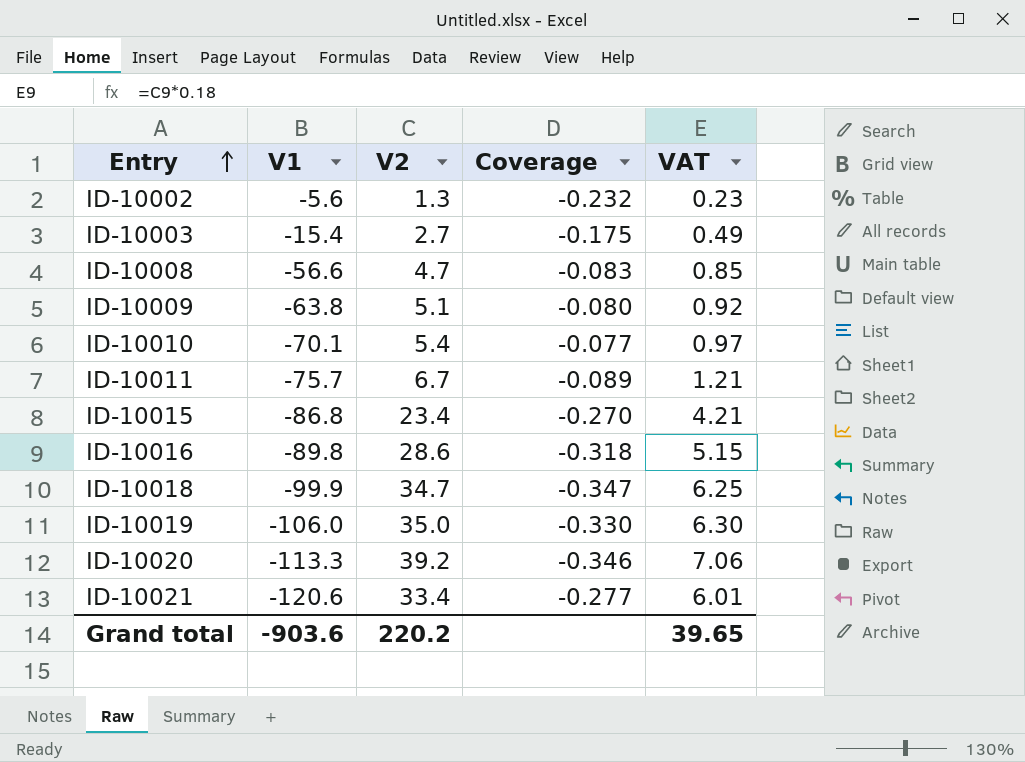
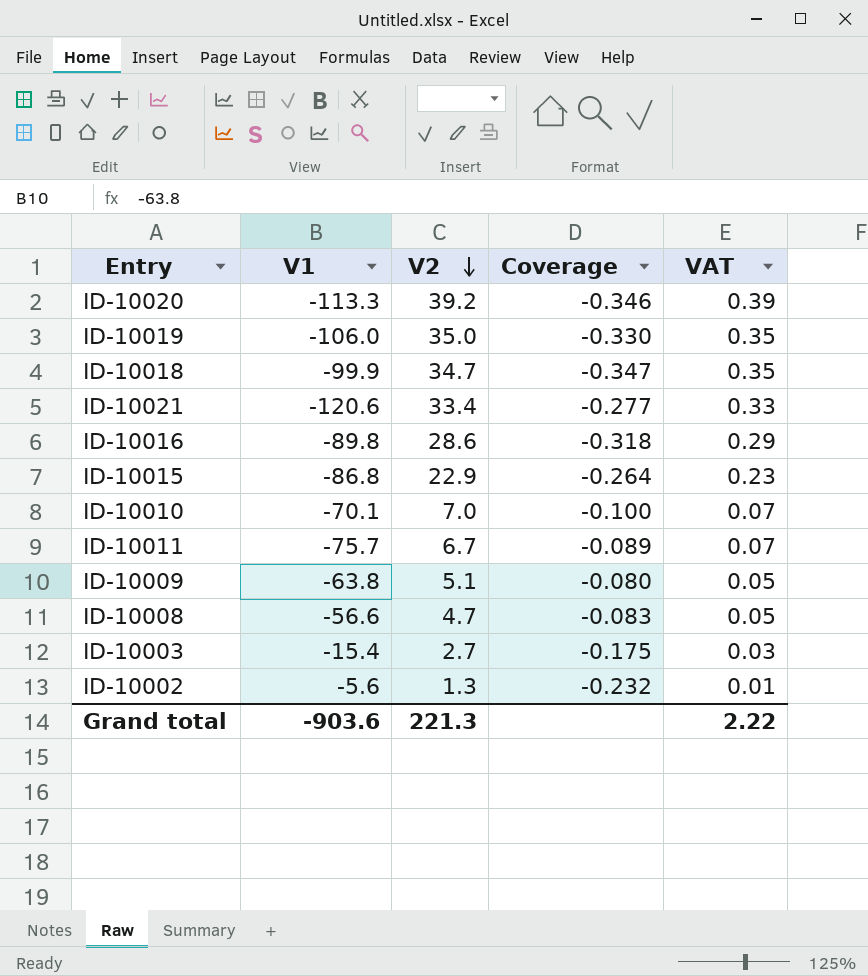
row order: Entry ascending -> V2 descending
column VAT | formula: [V2] * 0.18 -> [V2] * 0.01
ID-10015 | V2: 23.4 -> 22.9
ID-10015 | Coverage: -0.270 -> -0.264
ID-10010 | V2: 5.4 -> 7.0
ID-10010 | Coverage: -0.077 -> -0.100
Grand total | V2: 220.2 -> 221.3
Grand total | VAT: 39.65 -> 2.22

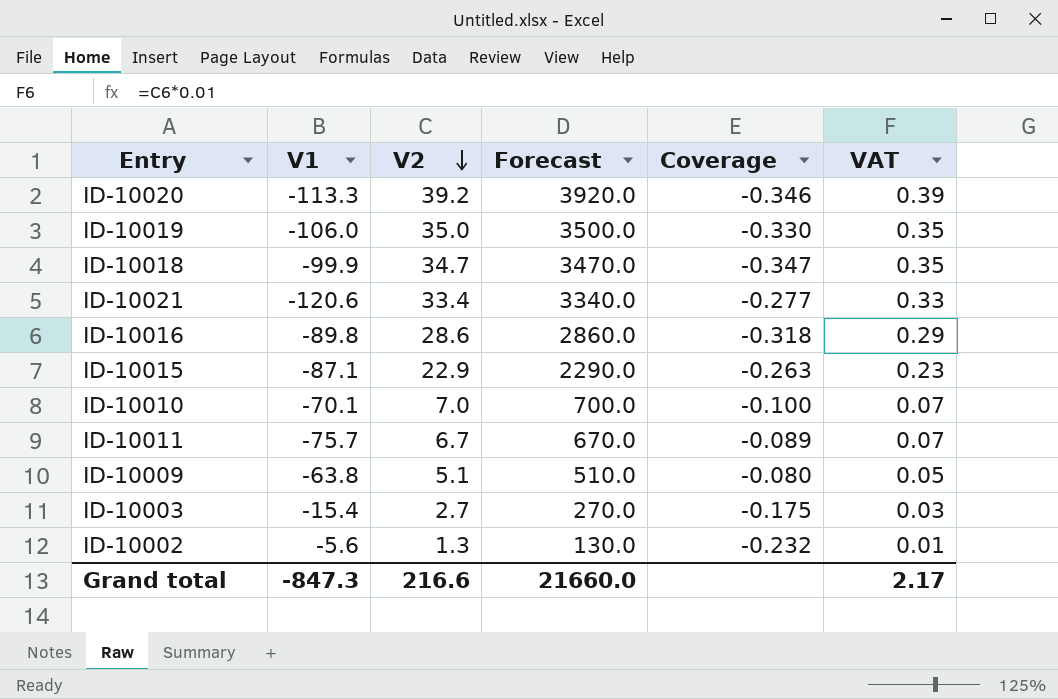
column Forecast | formula: none -> [V2] * 100
row ID-10008: -56.6 | 4.7 | -0.083 | 0.05 -> none
ID-10015 | V1: -86.8 -> -87.1
ID-10015 | Coverage: -0.264 -> -0.263
Grand total | V1: -903.6 -> -847.3
Grand total | V2: 221.3 -> 216.6
Grand total | VAT: 2.22 -> 2.17

